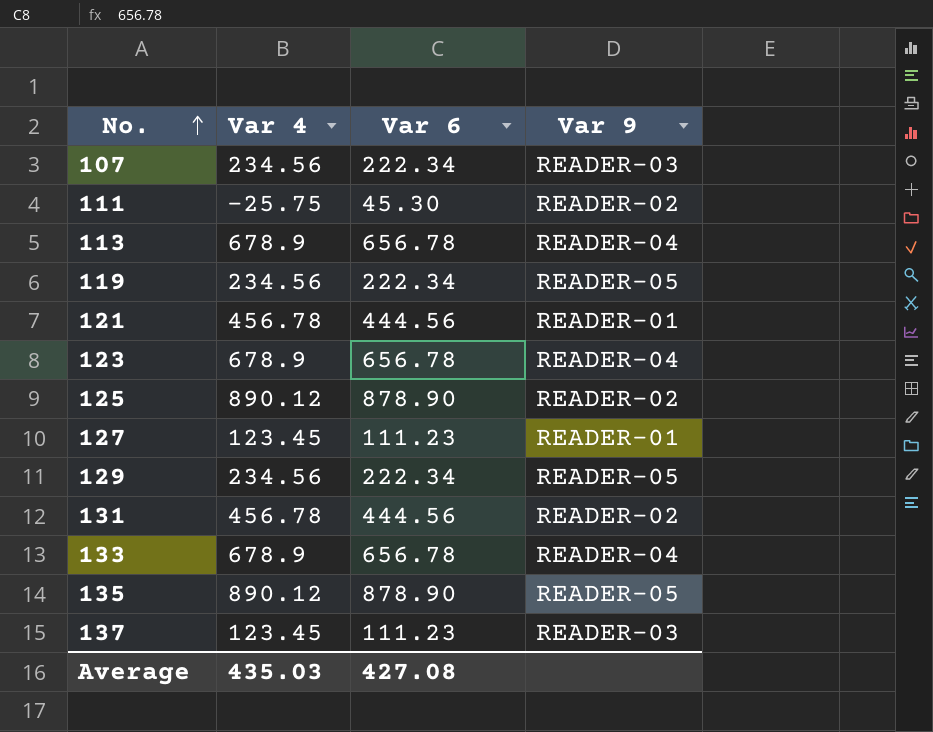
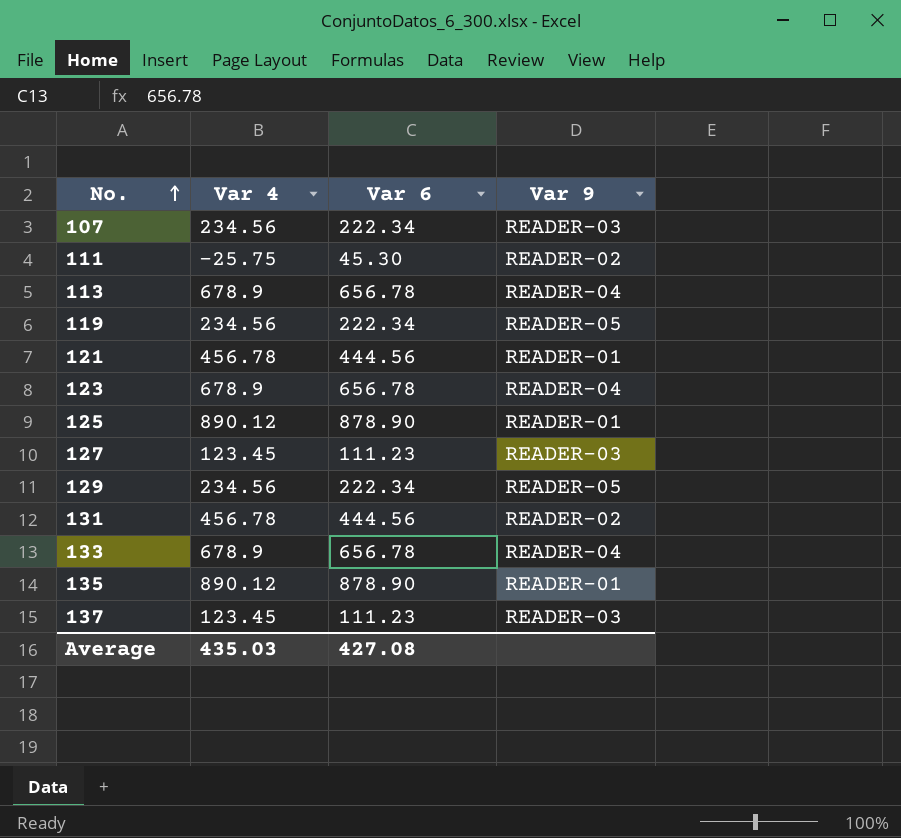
125 | Var 9: READER-02 -> READER-01
127 | Var 9: READER-01 -> READER-03
135 | Var 9: READER-05 -> READER-01

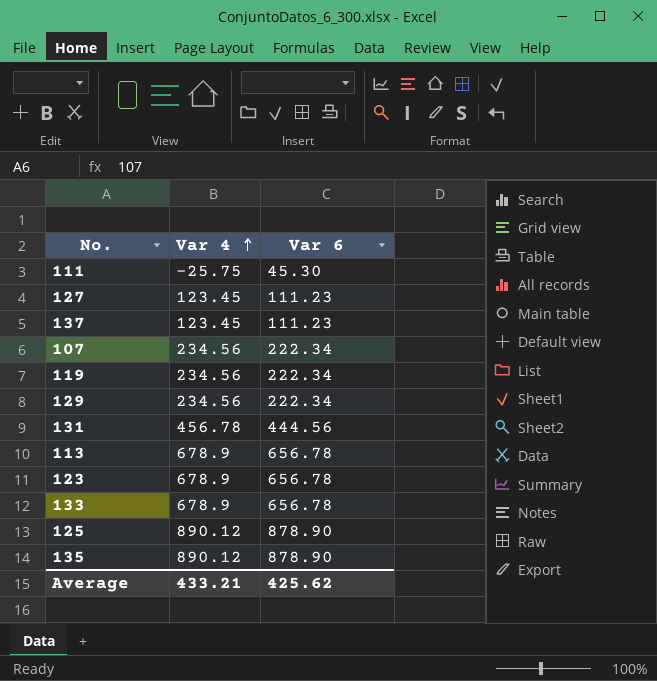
row order: No. ascending -> Var 4 ascending
column Var 9 | position: 4 -> none
row 121: 456.78 | 444.56 | READER-01 -> none
Average | Var 4: 435.03 -> 433.21
Average | Var 6: 427.08 -> 425.62

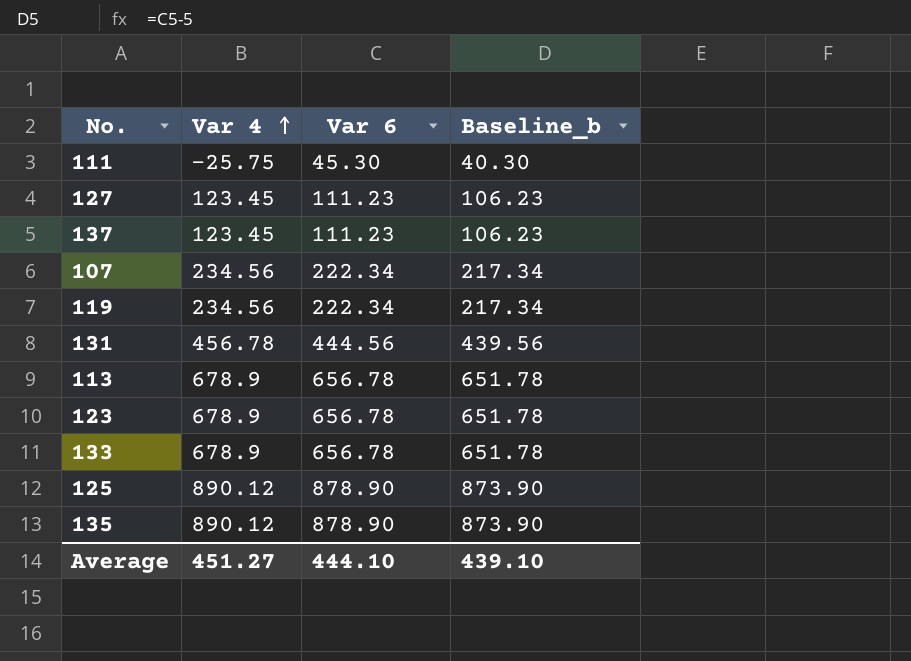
column Baseline_b | formula: none -> [Var 6] - 5
row 129: 234.56 | 222.34 -> none
Average | Var 4: 433.21 -> 451.27
Average | Var 6: 425.62 -> 444.10

